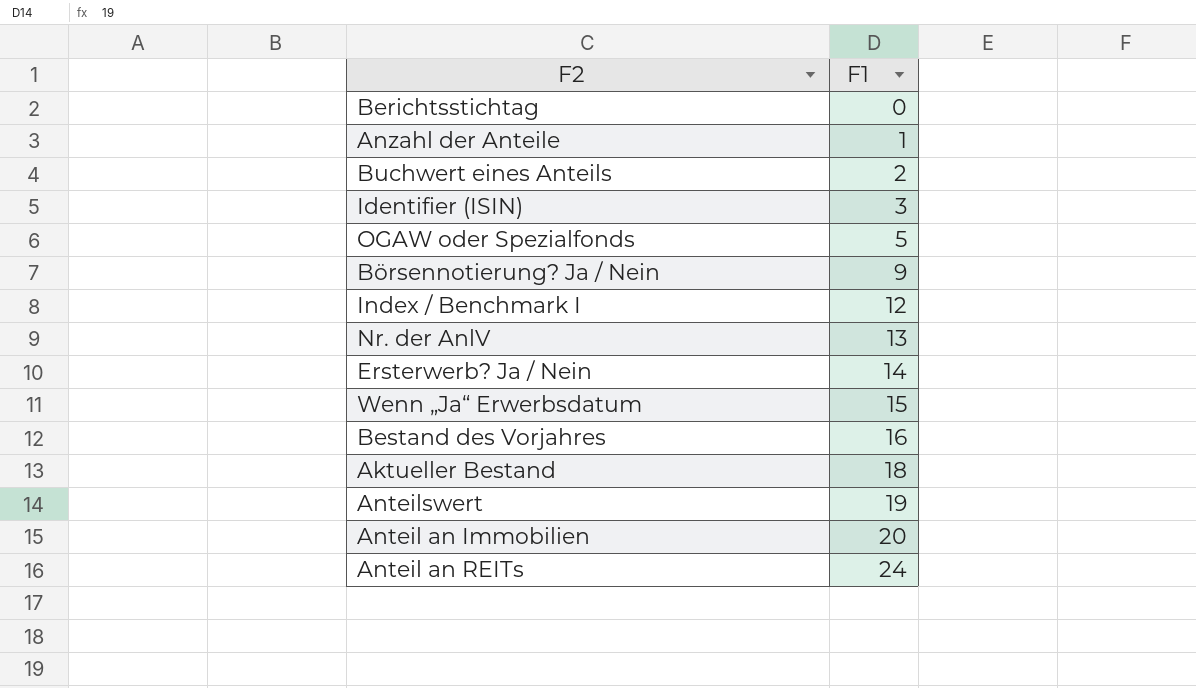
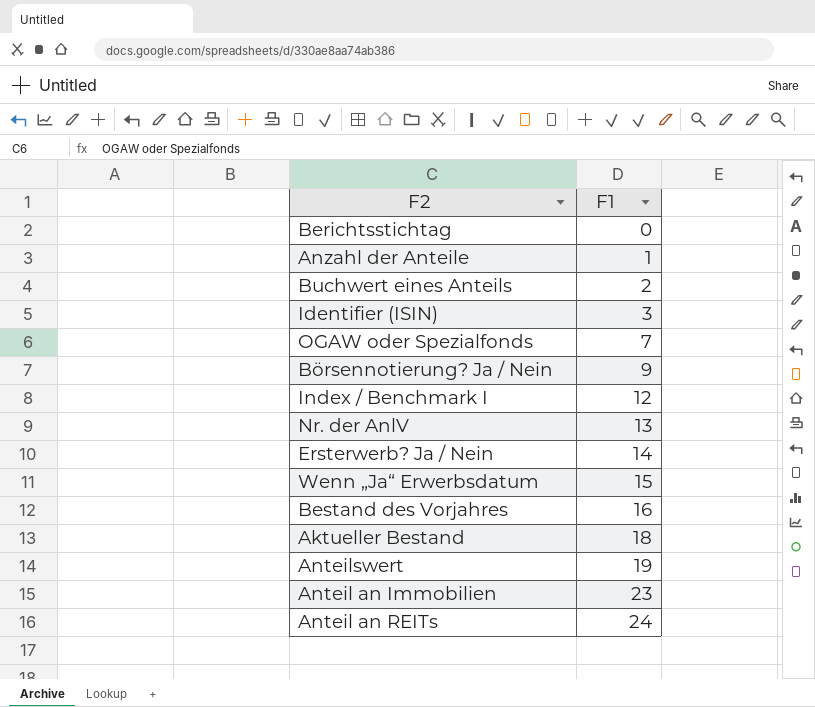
OGAW oder Spezialfonds | F1: 5 -> 7
Anteil an Immobilien | F1: 20 -> 23

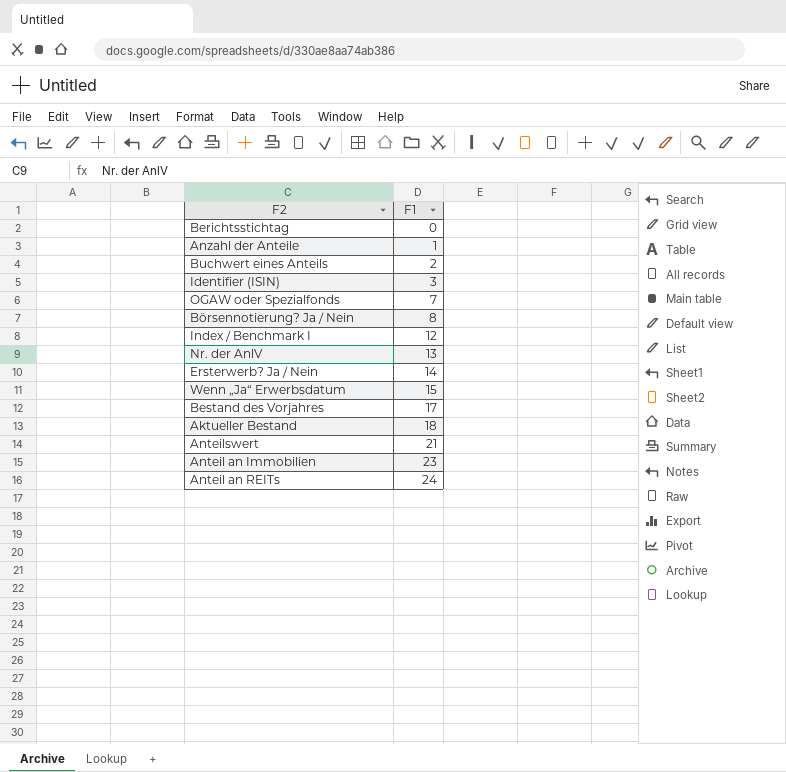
Börsennotierung? Ja / Nein | F1: 9 -> 8
Bestand des Vorjahres | F1: 16 -> 17
Anteilswert | F1: 19 -> 21

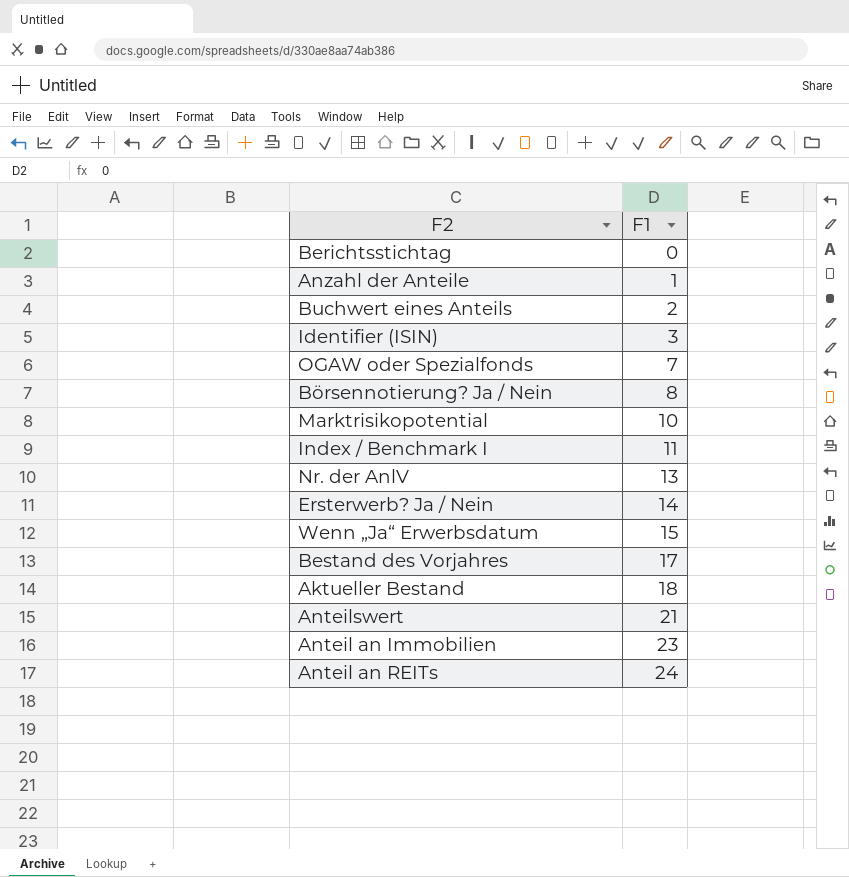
row Marktrisikopotential: none -> 10
Index / Benchmark I | F1: 12 -> 11

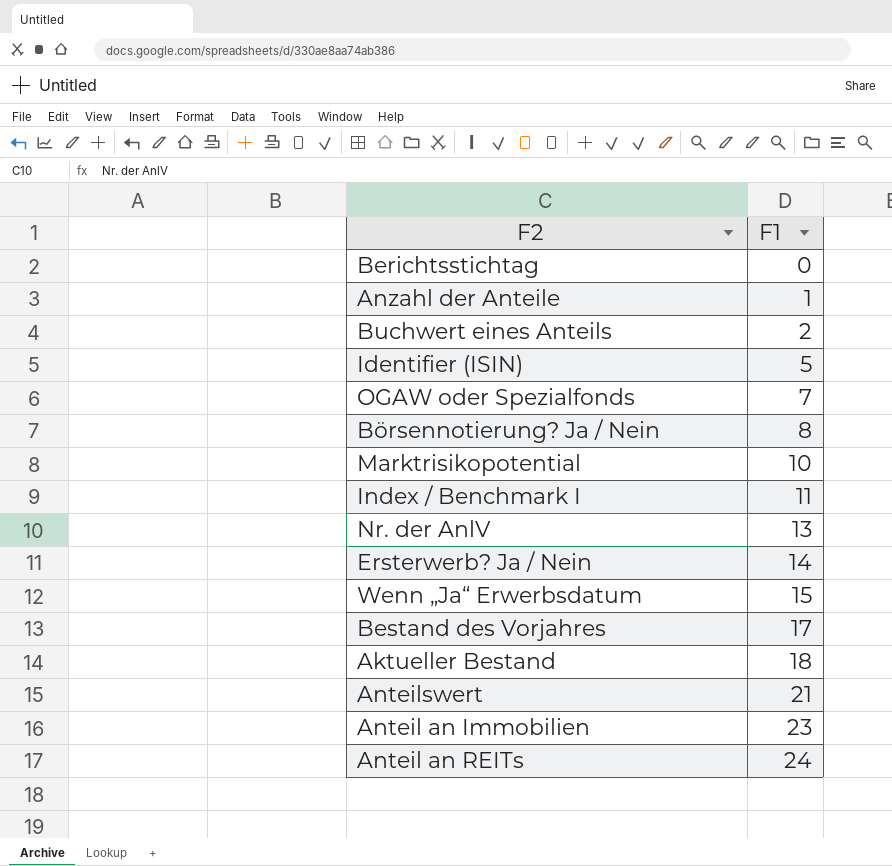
Identifier (ISIN) | F1: 3 -> 5

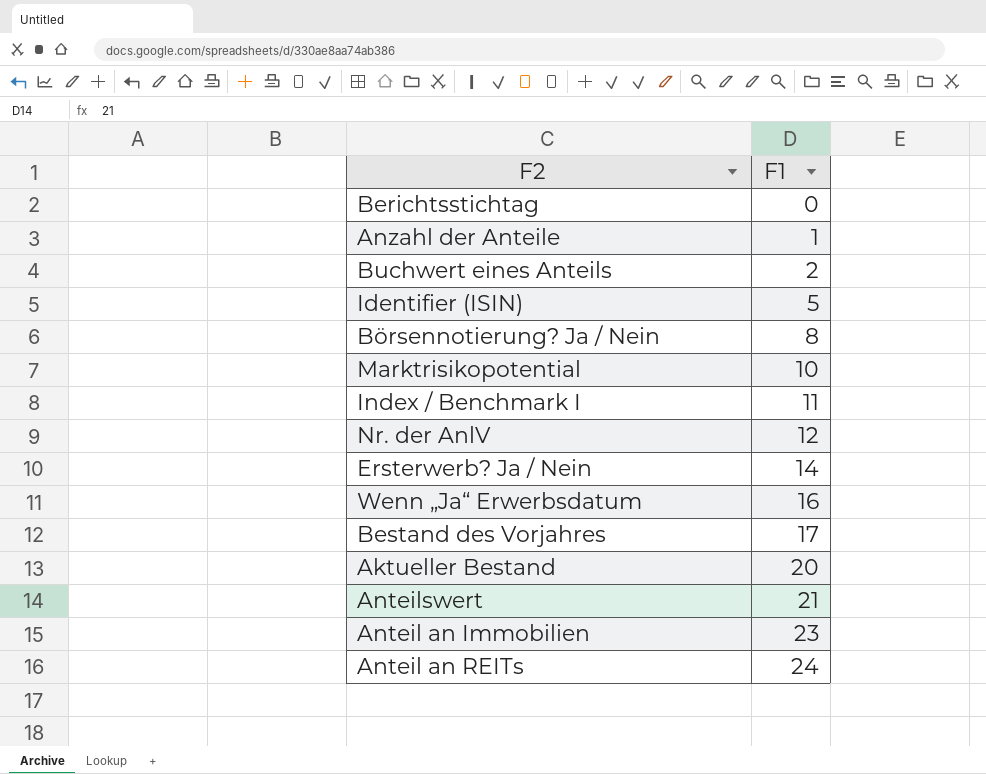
row OGAW oder Spezialfonds: 7 -> none
Nr. der AnlV | F1: 13 -> 12
Wenn „Ja“ Erwerbsdatum | F1: 15 -> 16
Aktueller Bestand | F1: 18 -> 20

